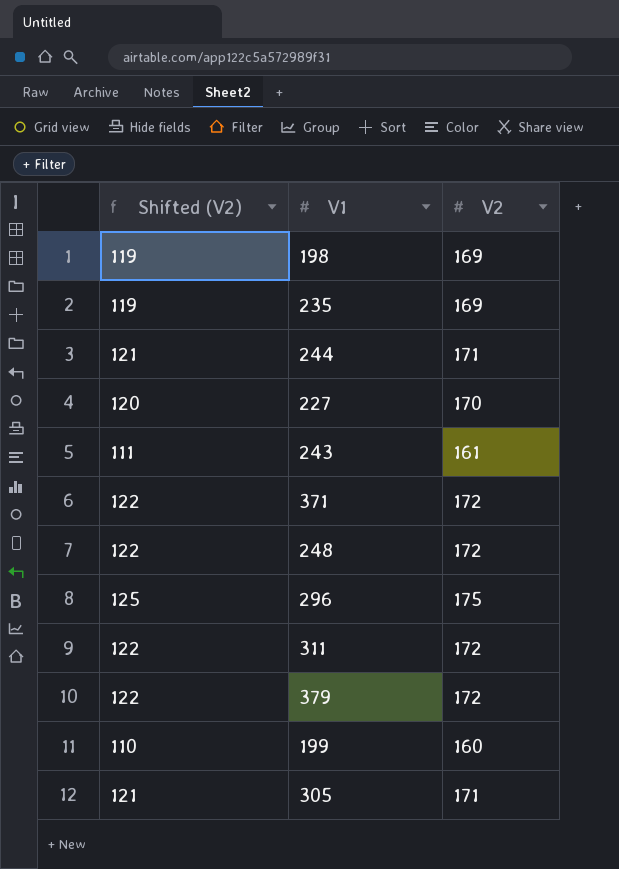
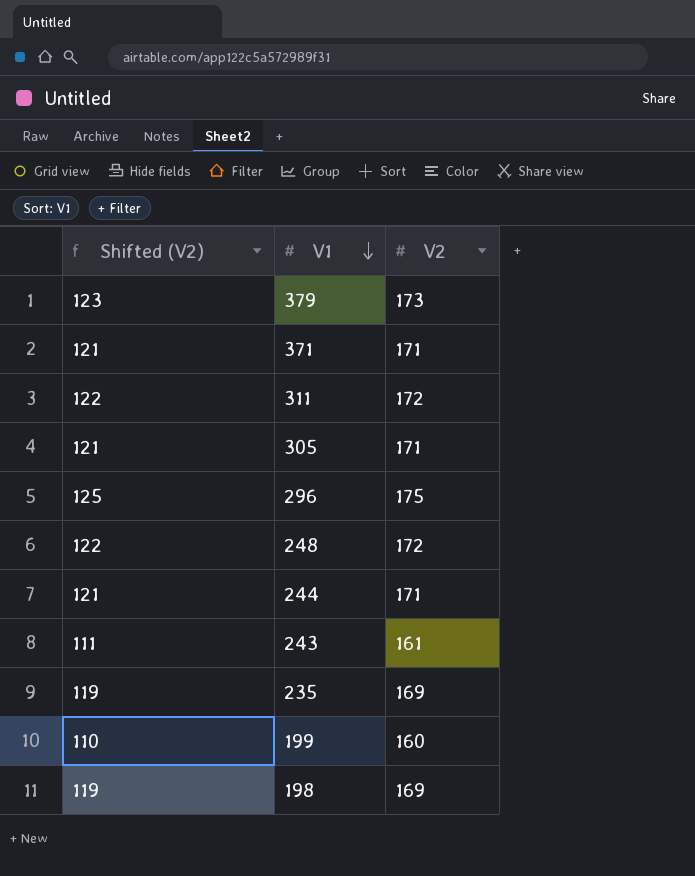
row order: none -> V1 descending
row 227: 120 | 170 -> none
379 | Shifted (V2): 122 -> 123
379 | V2: 172 -> 173
371 | Shifted (V2): 122 -> 121
371 | V2: 172 -> 171

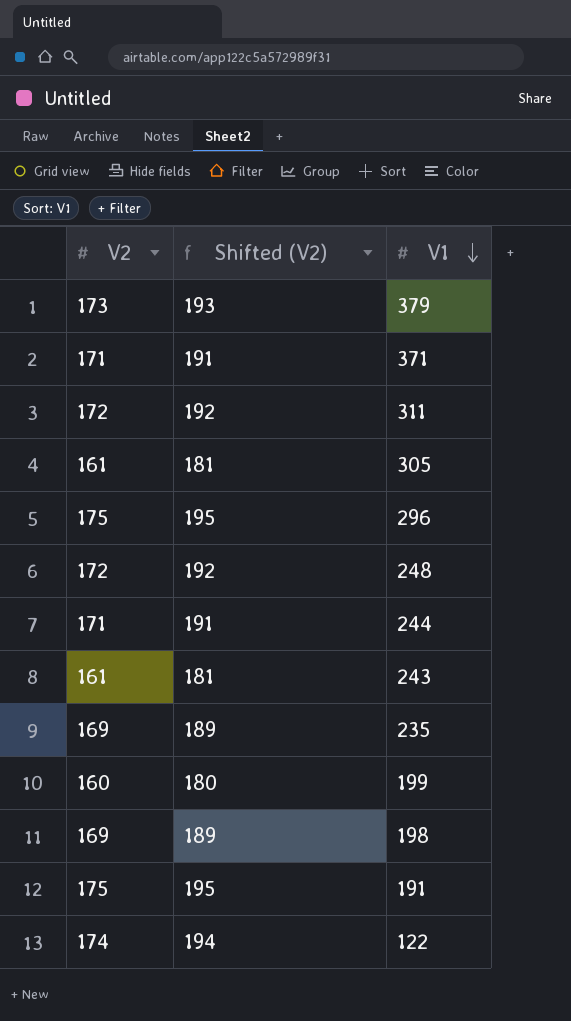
column V2 | position: 3 -> 1
column Shifted (V2) | formula: [V2] - 50 -> [V2] + 20
305 | V2: 171 -> 161
row 191: none -> 175 | 195
row 122: none -> 174 | 194

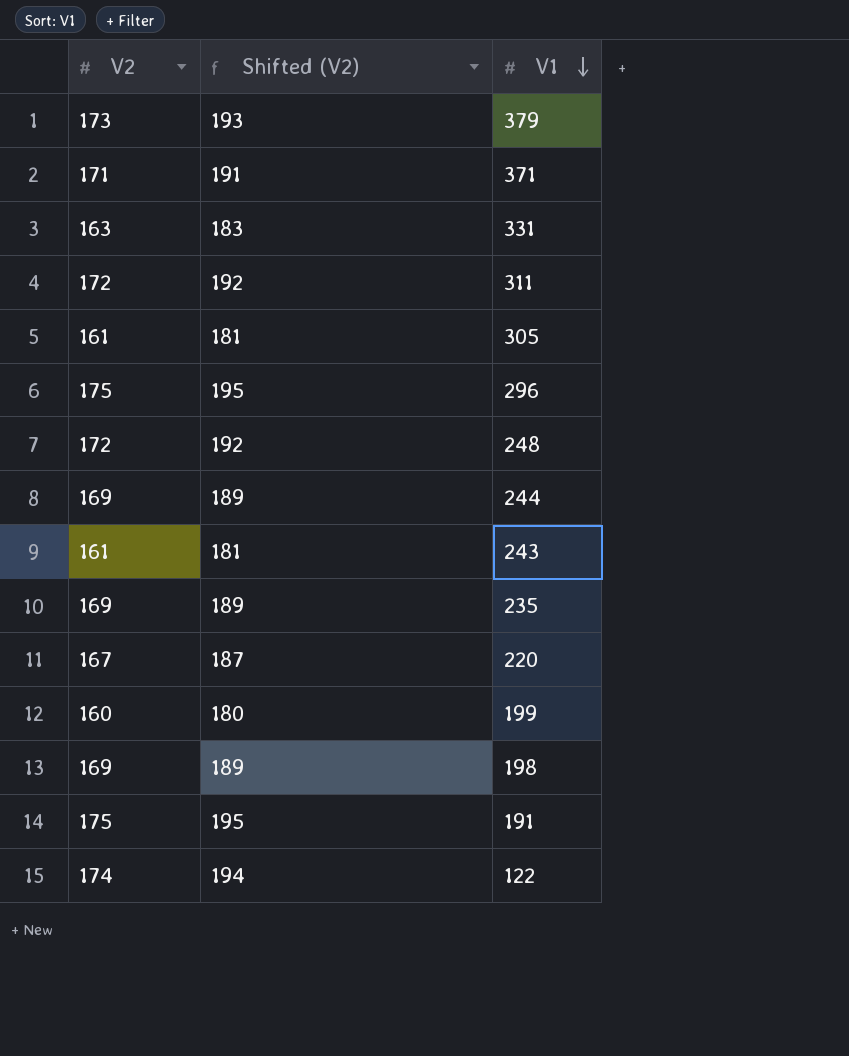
row 331: none -> 163 | 183
244 | V2: 171 -> 169
244 | Shifted (V2): 191 -> 189
row 220: none -> 167 | 187

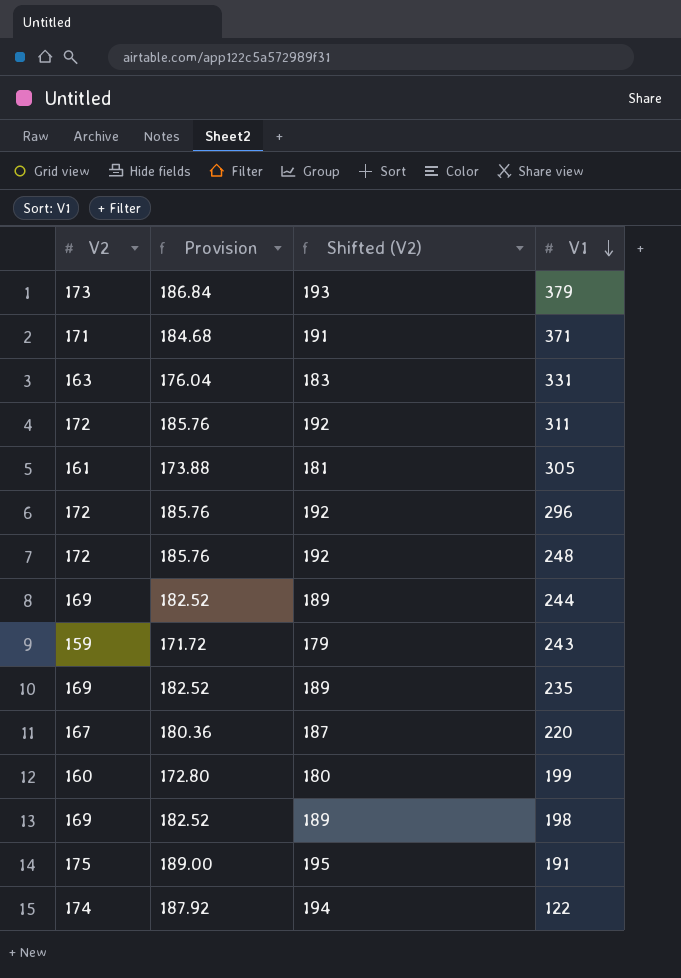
column Provision | formula: none -> [V2] * 1.08
296 | V2: 175 -> 172
296 | Shifted (V2): 195 -> 192
243 | V2: 161 -> 159
243 | Shifted (V2): 181 -> 179

